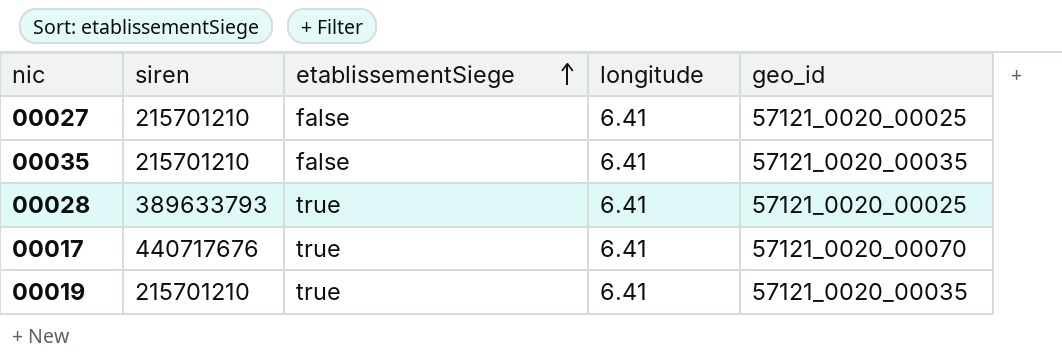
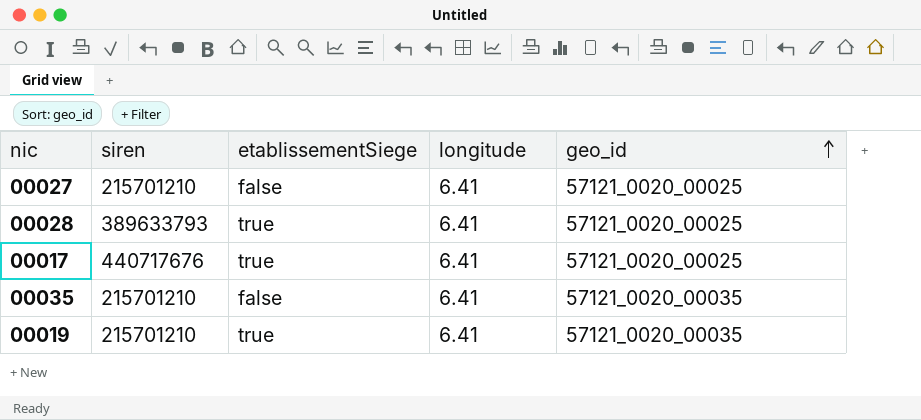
row order: etablissementSiege ascending -> geo_id ascending
00017 | geo_id: 57121_0020_00070 -> 57121_0020_00025

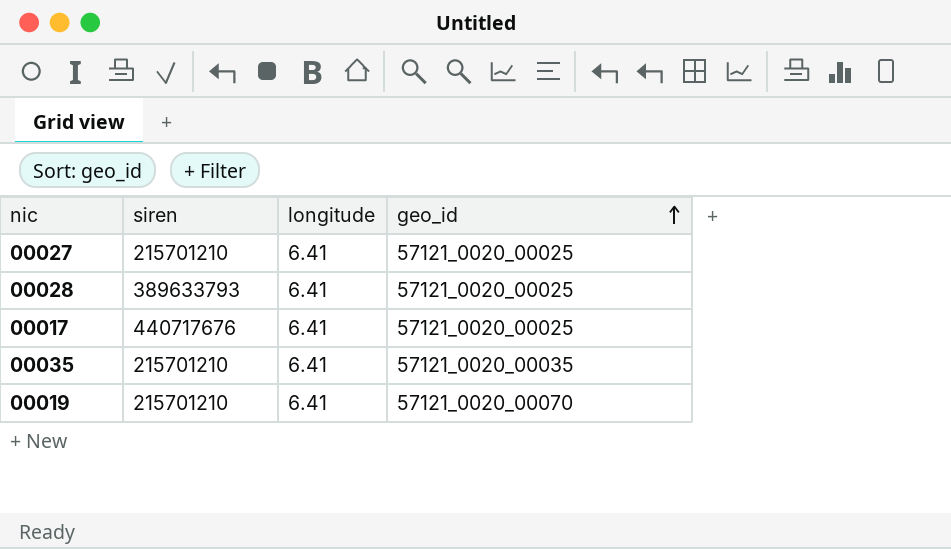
column etablissementSiege | position: 3 -> none
00019 | geo_id: 57121_0020_00035 -> 57121_0020_00070

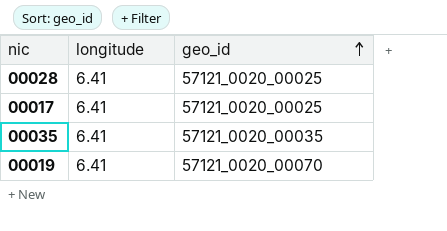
column siren | position: 2 -> none
row 00027: 215701210 | 6.41 | 57121_0020_00025 -> none

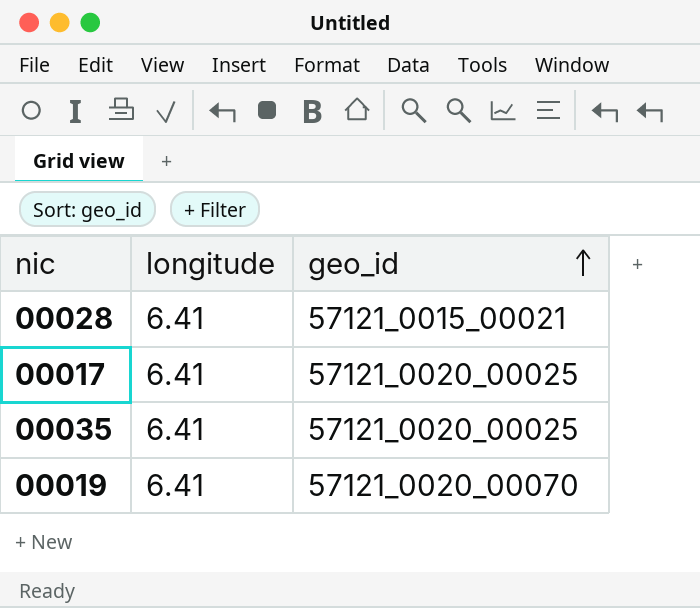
00028 | geo_id: 57121_0020_00025 -> 57121_0015_00021
00035 | geo_id: 57121_0020_00035 -> 57121_0020_00025

